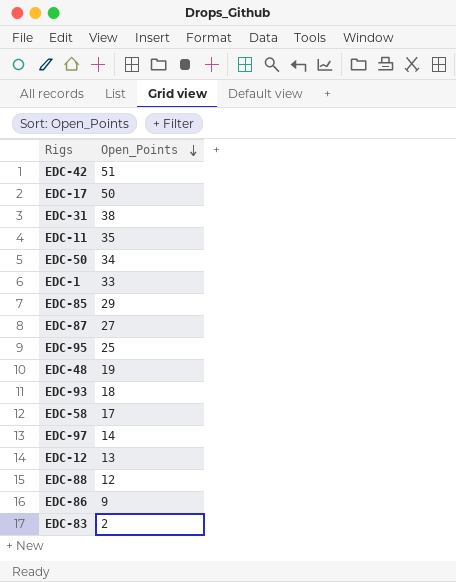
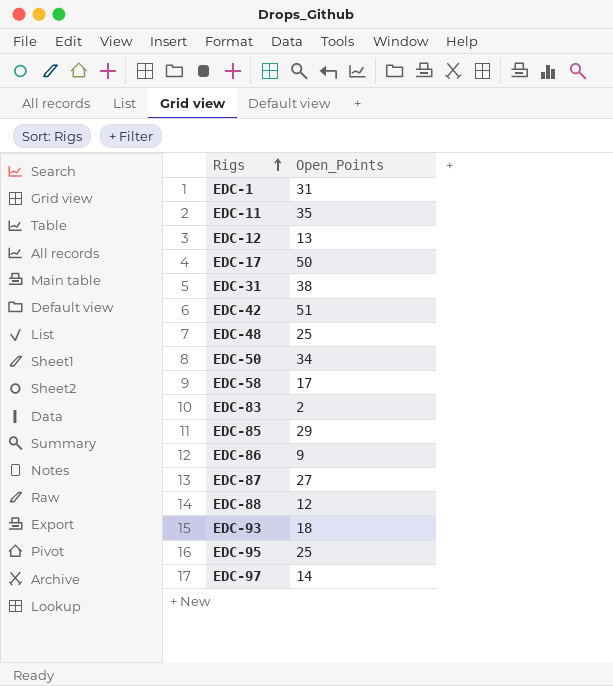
row order: Open_Points descending -> Rigs ascending
EDC-1 | Open_Points: 33 -> 31
EDC-48 | Open_Points: 19 -> 25

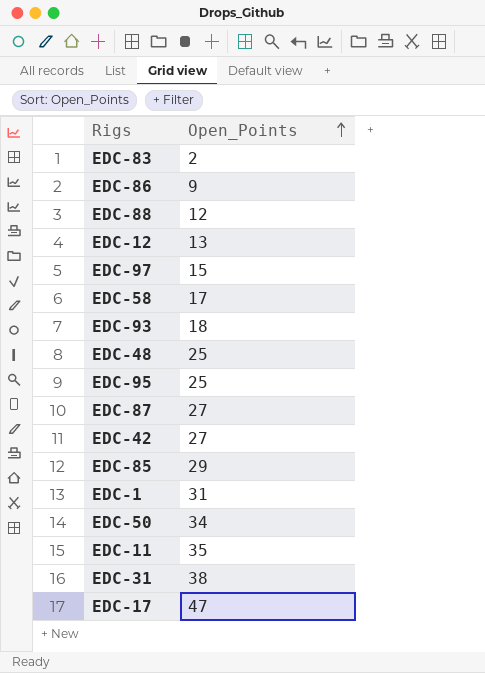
row order: Rigs ascending -> Open_Points ascending
EDC-97 | Open_Points: 14 -> 15
EDC-42 | Open_Points: 51 -> 27
EDC-17 | Open_Points: 50 -> 47

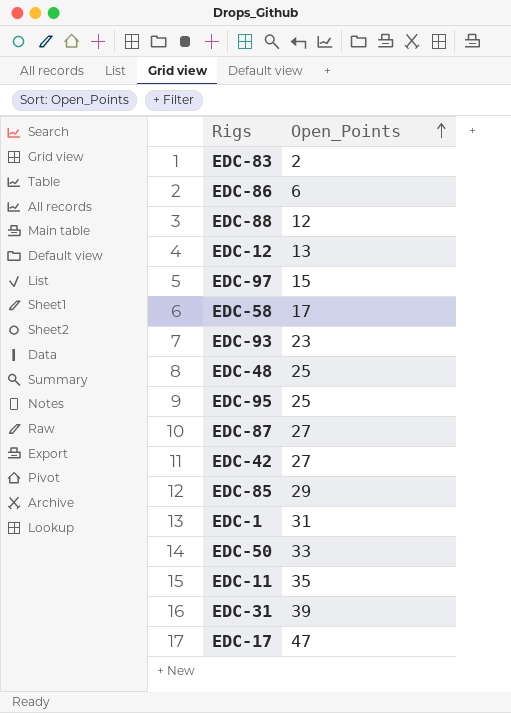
EDC-86 | Open_Points: 9 -> 6
EDC-93 | Open_Points: 18 -> 23
EDC-50 | Open_Points: 34 -> 33
EDC-31 | Open_Points: 38 -> 39

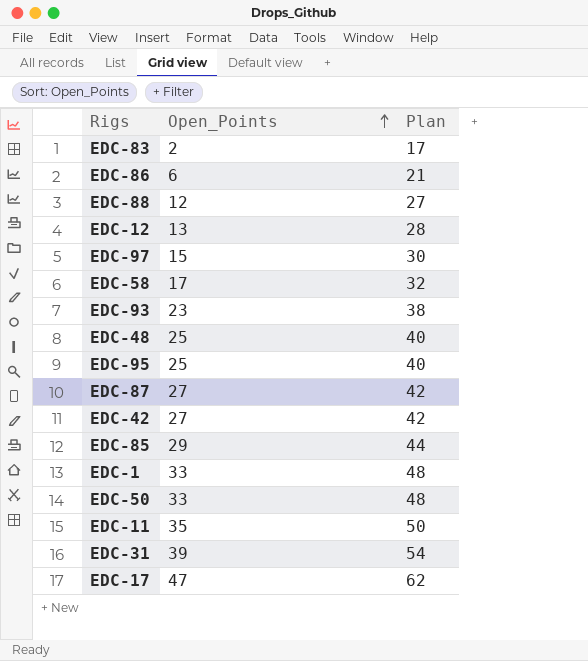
column Plan | formula: none -> [Open_Points] + 15
EDC-1 | Open_Points: 31 -> 33

